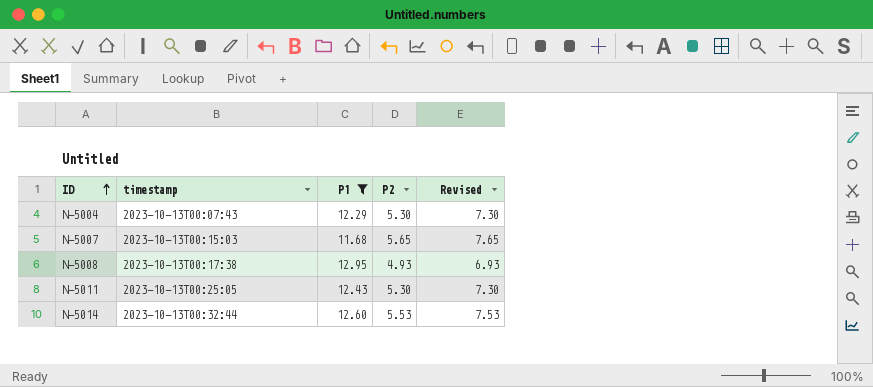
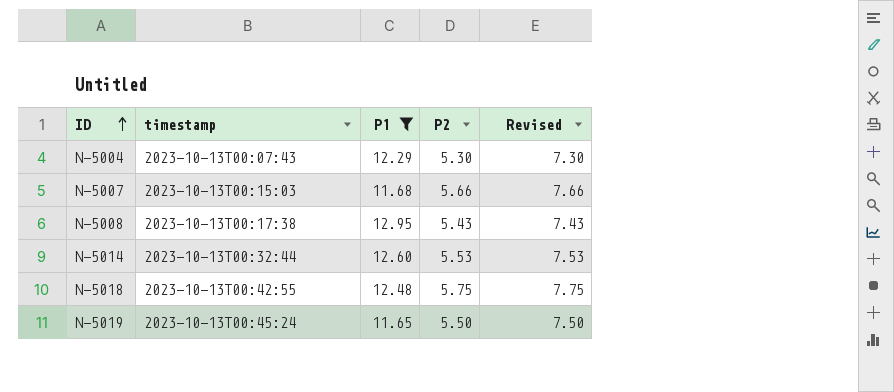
row N-5011: 2023-10-13T00:25:05 | 12.43 | 5.30 | 7.30 -> none
N-5007 | P2: 5.65 -> 5.66
N-5007 | Revised: 7.65 -> 7.66
N-5008 | P2: 4.93 -> 5.43
N-5008 | Revised: 6.93 -> 7.43
row N-5018: none -> 2023-10-13T00:42:55 | 12.48 | 5.75 | 7.75
row N-5019: none -> 2023-10-13T00:45:24 | 11.65 | 5.50 | 7.50

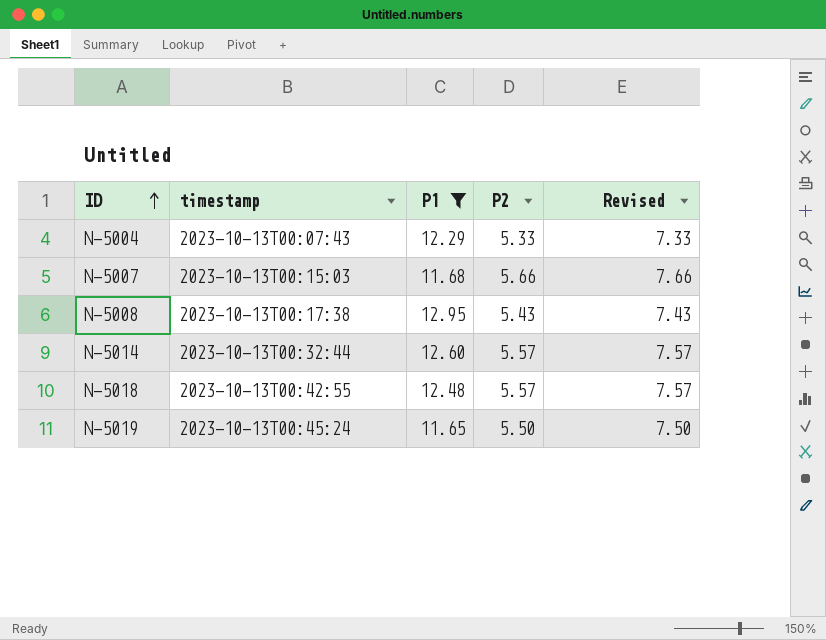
N-5004 | P2: 5.30 -> 5.33
N-5004 | Revised: 7.30 -> 7.33
N-5014 | P2: 5.53 -> 5.57
N-5014 | Revised: 7.53 -> 7.57
N-5018 | P2: 5.75 -> 5.57
N-5018 | Revised: 7.75 -> 7.57

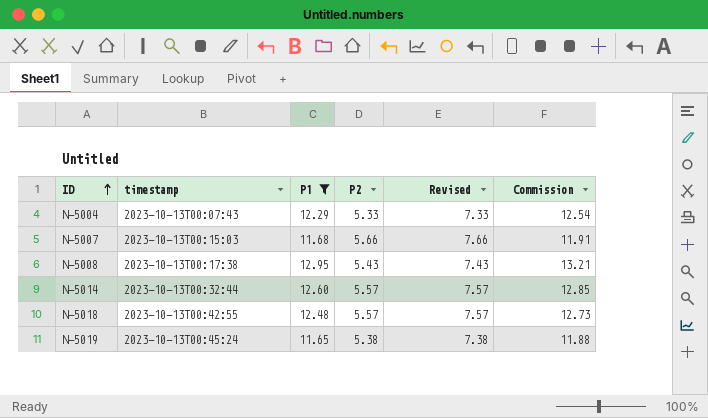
column Commission | formula: none -> [P1] * 1.02
N-5019 | P2: 5.50 -> 5.38
N-5019 | Revised: 7.50 -> 7.38

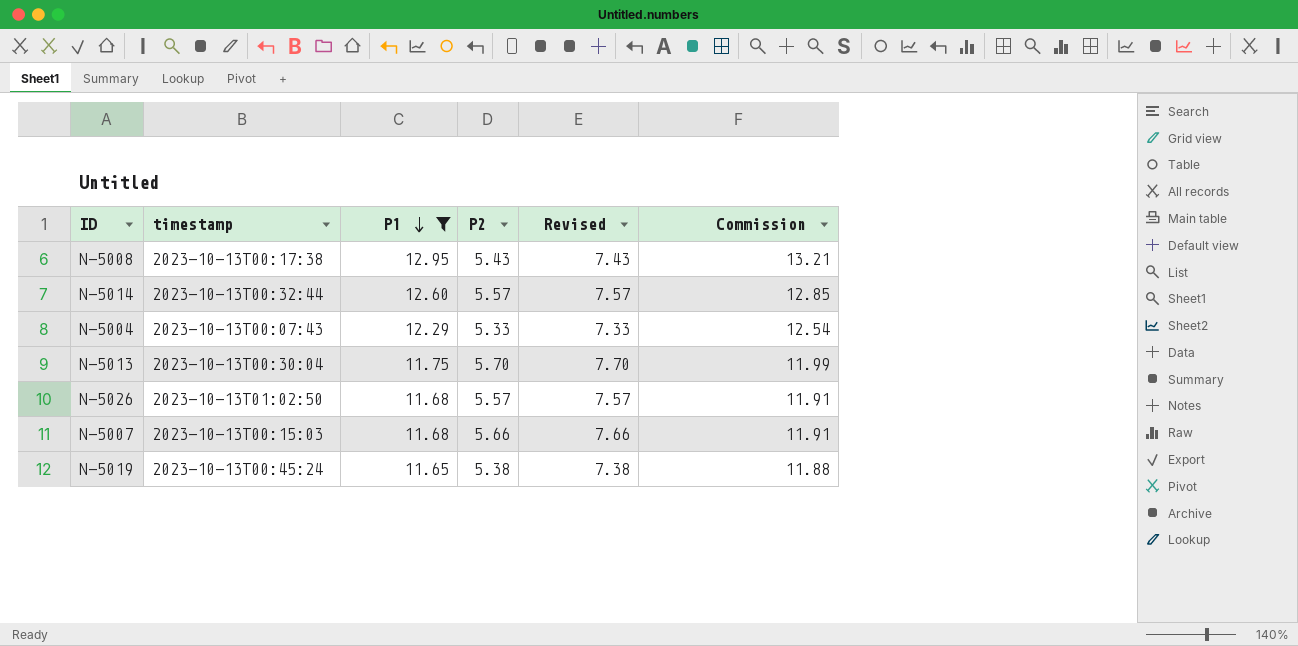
row order: ID ascending -> P1 descending
row N-5018: 2023-10-13T00:42:55 | 12.48 | 5.57 | 7.57 | 12.73 -> none
row N-5013: none -> 2023-10-13T00:30:04 | 11.75 | 5.70 | 7.70 | 11.99
row N-5026: none -> 2023-10-13T01:02:50 | 11.68 | 5.57 | 7.57 | 11.91

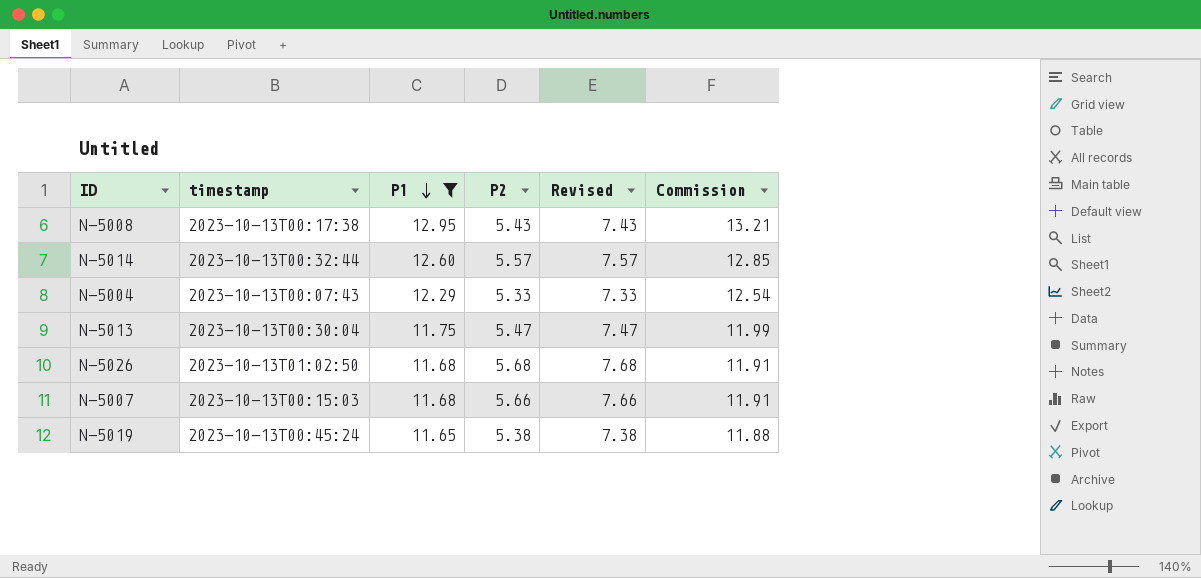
N-5013 | P2: 5.70 -> 5.47
N-5013 | Revised: 7.70 -> 7.47
N-5026 | P2: 5.57 -> 5.68
N-5026 | Revised: 7.57 -> 7.68

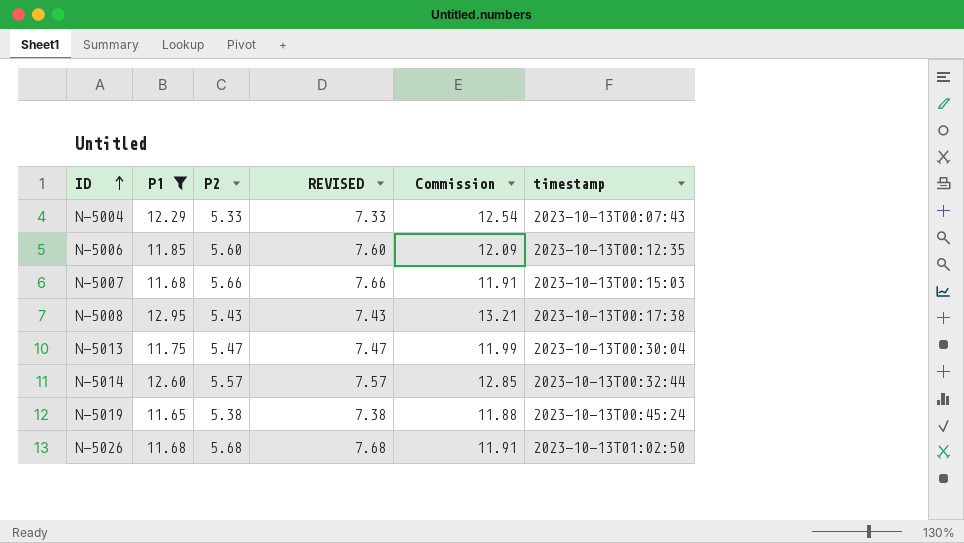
row order: P1 descending -> ID ascending
column name: Revised -> REVISED
column timestamp | position: 2 -> 6
row N-5006: none -> 11.85 | 5.60 | 7.60 | 12.09 | 2023-10-13T00:12:35

